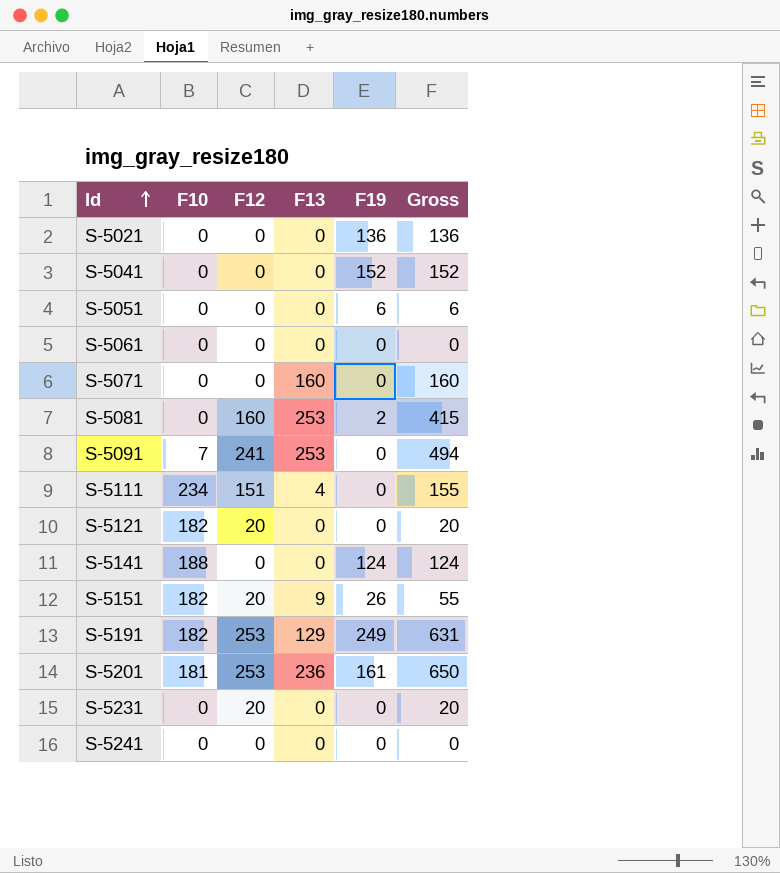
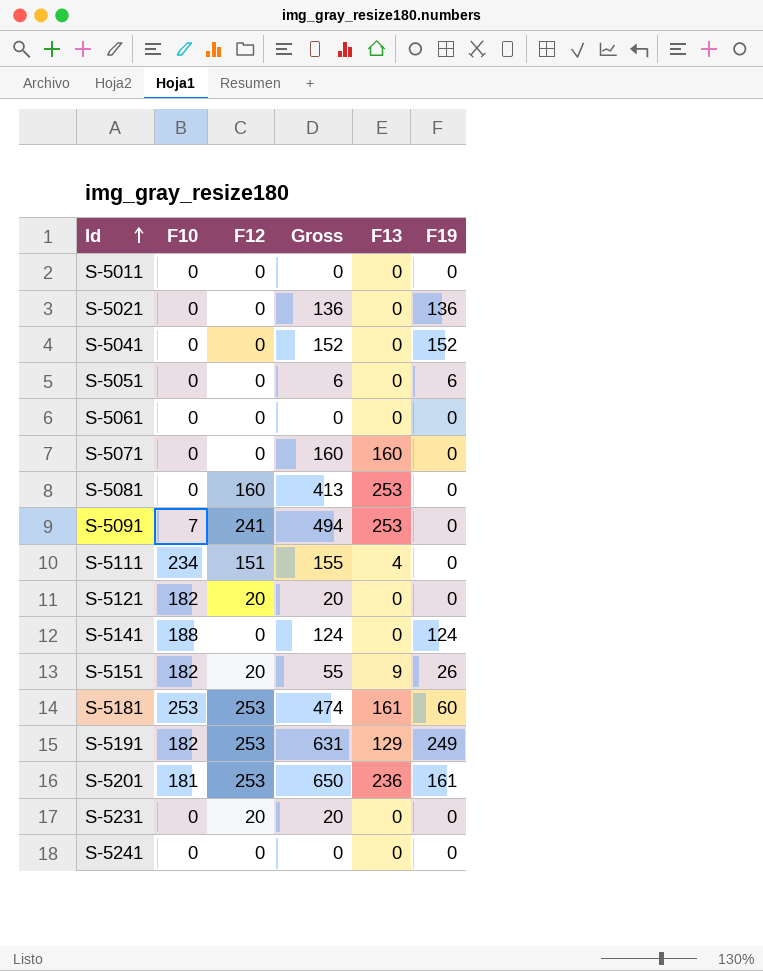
column Gross | position: 6 -> 4
row S-5011: none -> 0 | 0 | 0 | 0 | 0
S-5081 | Gross: 415 -> 413
S-5081 | F19: 2 -> 0
row S-5181: none -> 253 | 253 | 474 | 161 | 60

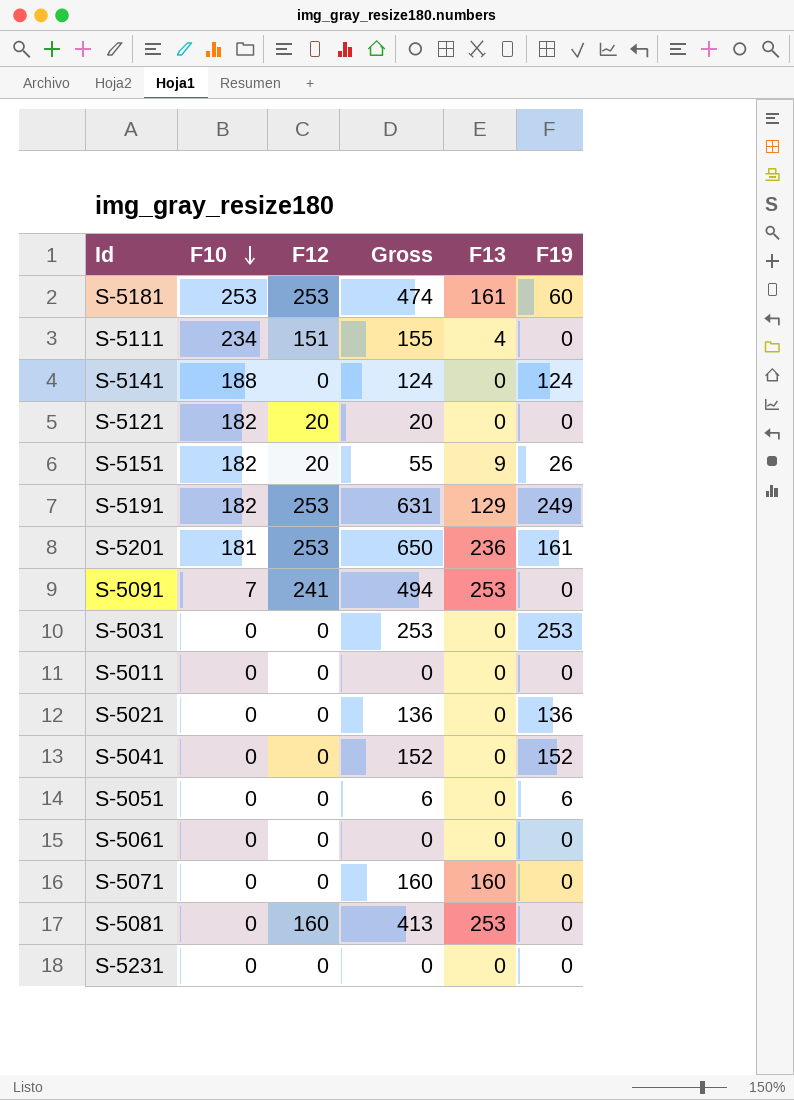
row order: Id ascending -> F10 descending
row S-5241: 0 | 0 | 0 | 0 | 0 -> none
row S-5031: none -> 0 | 0 | 253 | 0 | 253
S-5231 | F12: 20 -> 0
S-5231 | Gross: 20 -> 0

